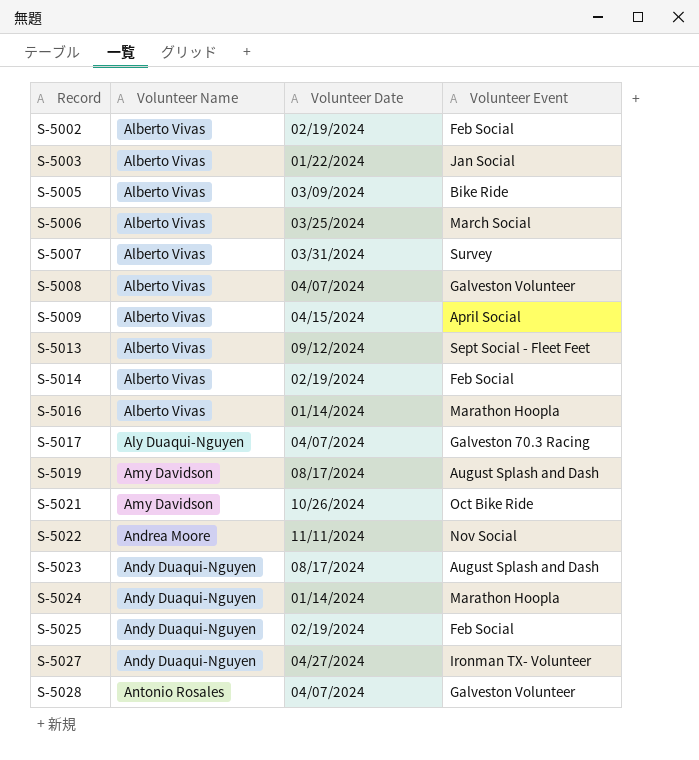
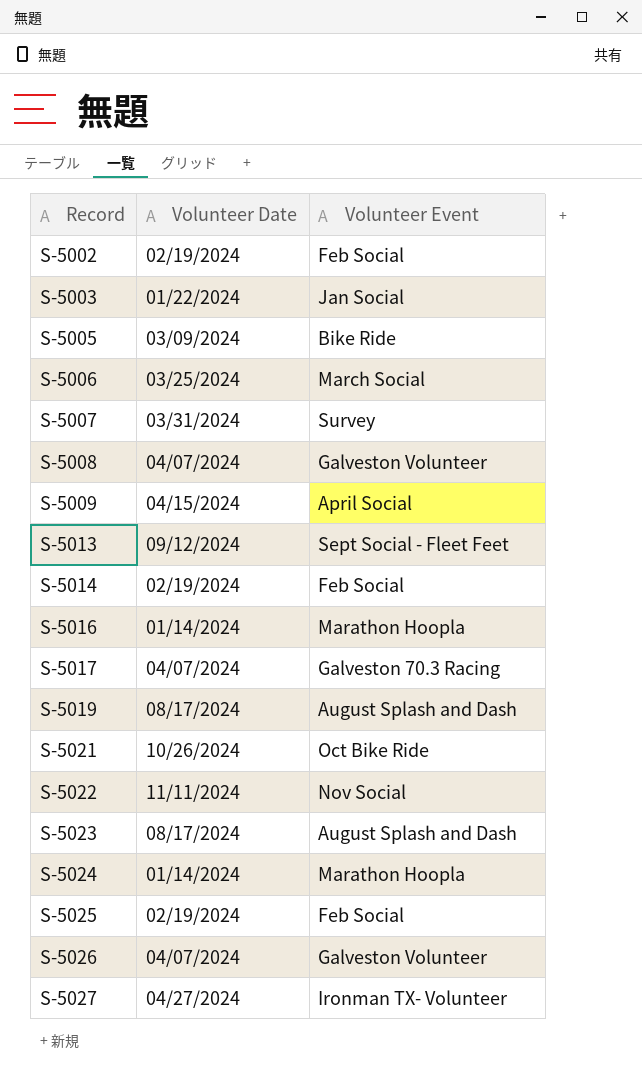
column Volunteer Name | position: 2 -> none
row S-5028: Antonio Rosales | 04/07/2024 | Galveston Volunteer -> none
row S-5026: none -> 04/07/2024 | Galveston Volunteer

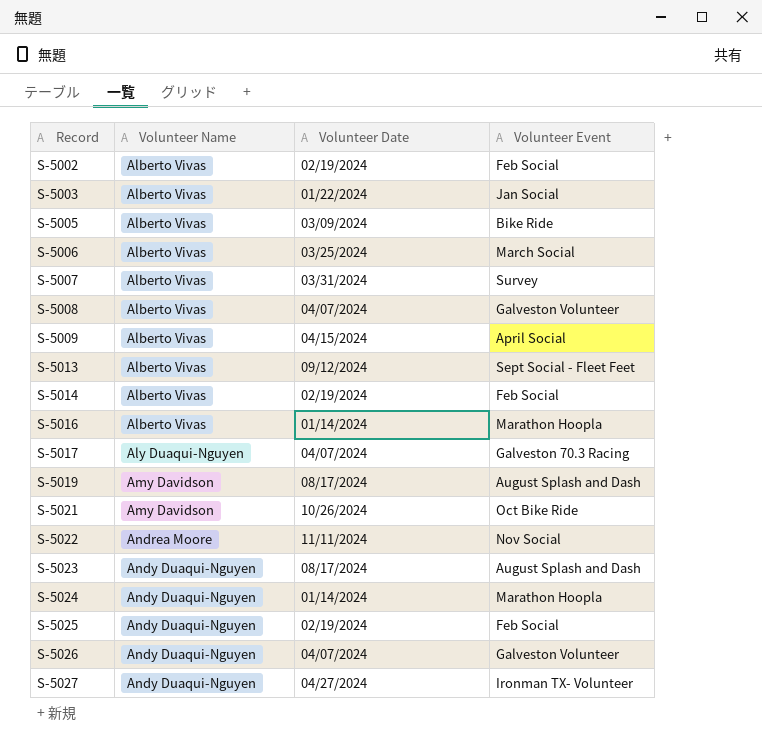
column Volunteer Name | position: none -> 2

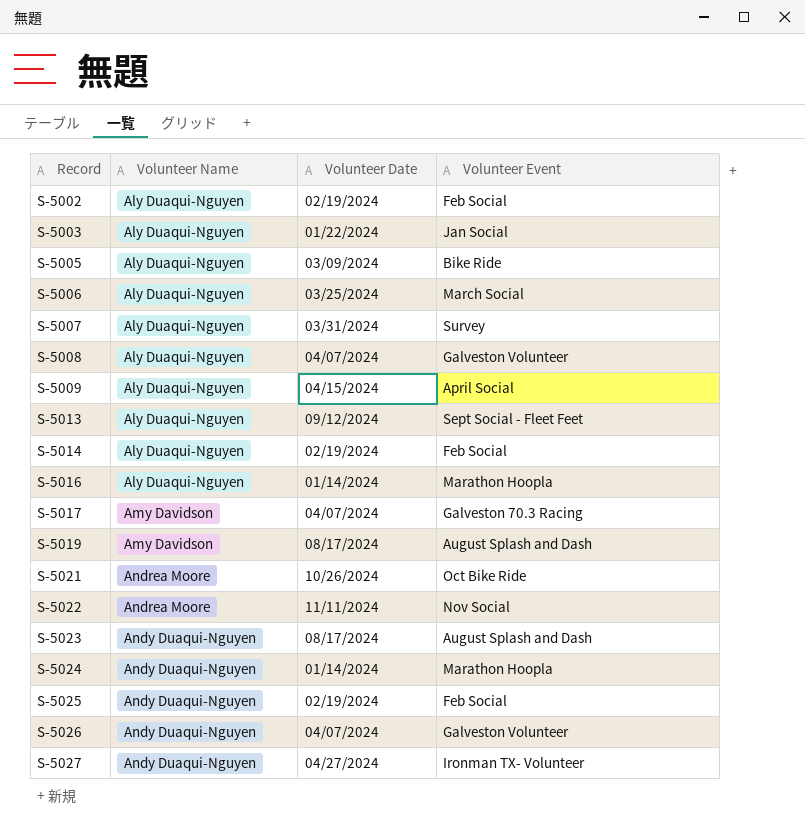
S-5002 | Volunteer Name: Alberto Vivas -> Aly Duaqui-Nguyen
S-5003 | Volunteer Name: Alberto Vivas -> Aly Duaqui-Nguyen
S-5005 | Volunteer Name: Alberto Vivas -> Aly Duaqui-Nguyen
S-5006 | Volunteer Name: Alberto Vivas -> Aly Duaqui-Nguyen
S-5007 | Volunteer Name: Alberto Vivas -> Aly Duaqui-Nguyen
S-5008 | Volunteer Name: Alberto Vivas -> Aly Duaqui-Nguyen
S-5009 | Volunteer Name: Alberto Vivas -> Aly Duaqui-Nguyen
S-5013 | Volunteer Name: Alberto Vivas -> Aly Duaqui-Nguyen
S-5014 | Volunteer Name: Alberto Vivas -> Aly Duaqui-Nguyen
S-5016 | Volunteer Name: Alberto Vivas -> Aly Duaqui-Nguyen
S-5017 | Volunteer Name: Aly Duaqui-Nguyen -> Amy Davidson
S-5021 | Volunteer Name: Amy Davidson -> Andrea Moore

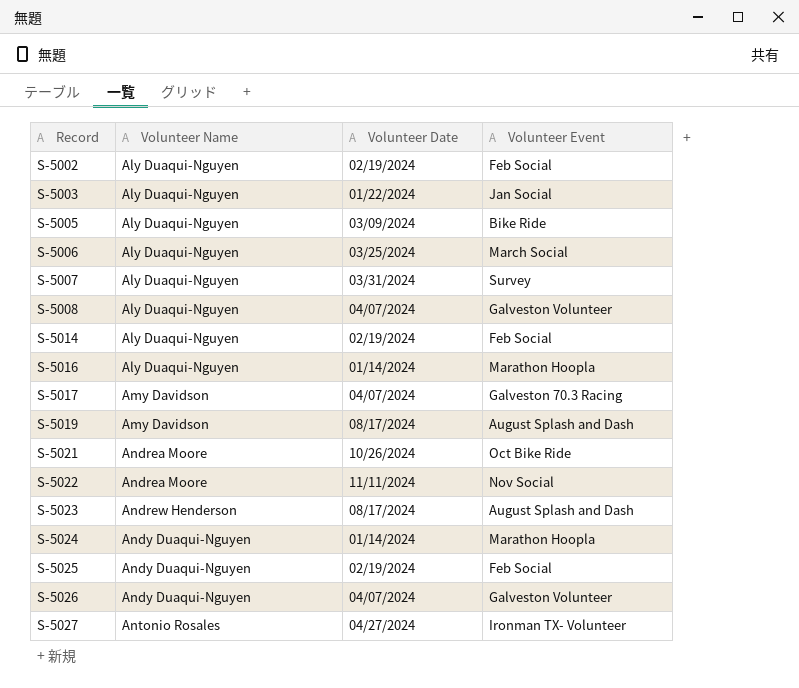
row S-5009: Aly Duaqui-Nguyen | 04/15/2024 | April Social -> none
row S-5013: Aly Duaqui-Nguyen | 09/12/2024 | Sept Social - Fleet Feet -> none
S-5023 | Volunteer Name: Andy Duaqui-Nguyen -> Andrew Henderson
S-5027 | Volunteer Name: Andy Duaqui-Nguyen -> Antonio Rosales

